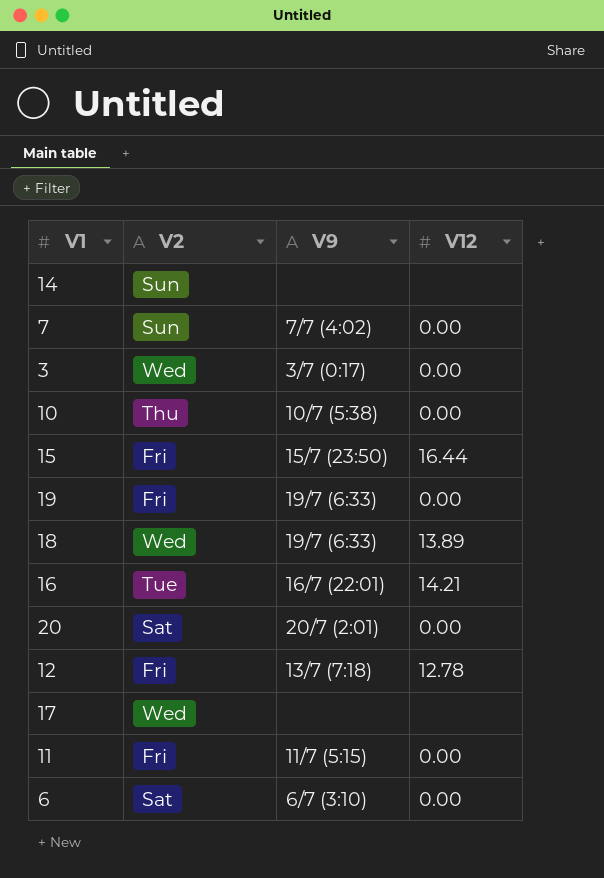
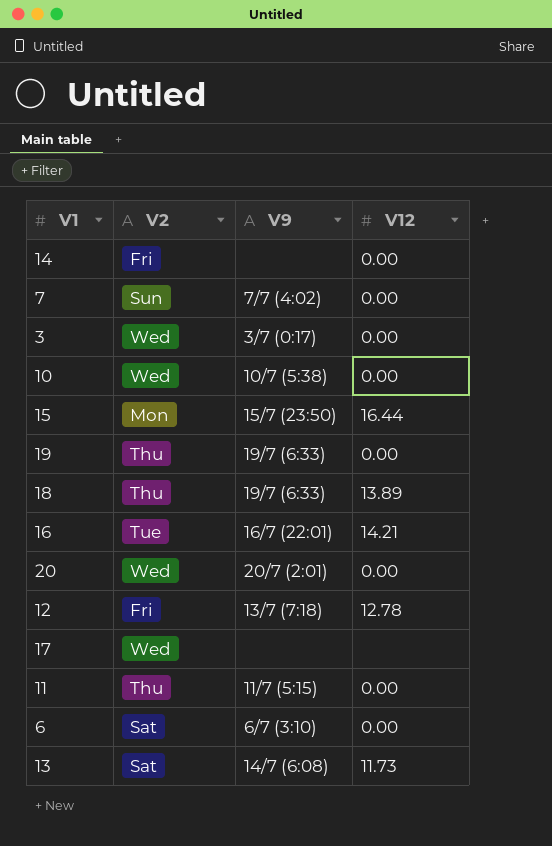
14 | V2: Sun -> Fri
14 | V12: none -> 0.00
10 | V2: Thu -> Wed
15 | V2: Fri -> Mon
19 | V2: Fri -> Thu
18 | V2: Wed -> Thu
20 | V2: Sat -> Wed
11 | V2: Fri -> Thu
row 13: none -> Sat | 14/7 (6:08) | 11.73

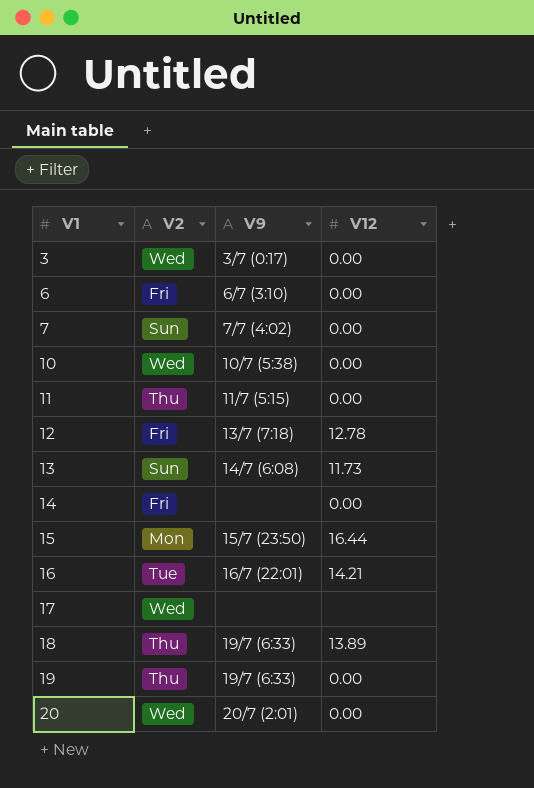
row order: none -> V1 ascending
6 | V2: Sat -> Fri
13 | V2: Sat -> Sun

